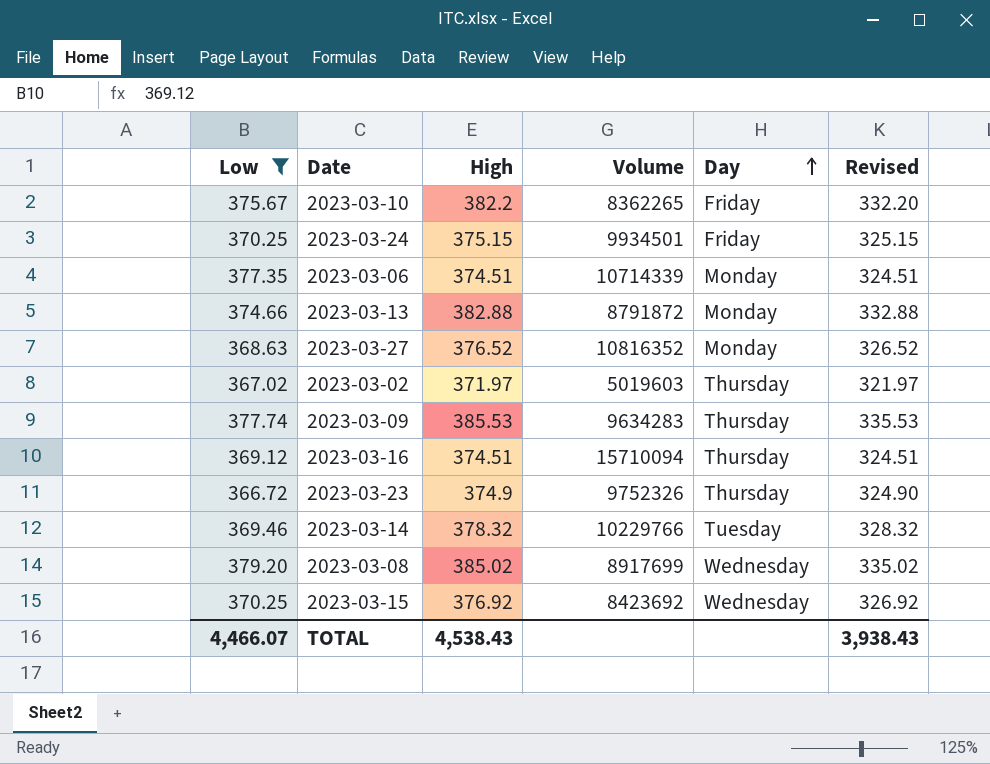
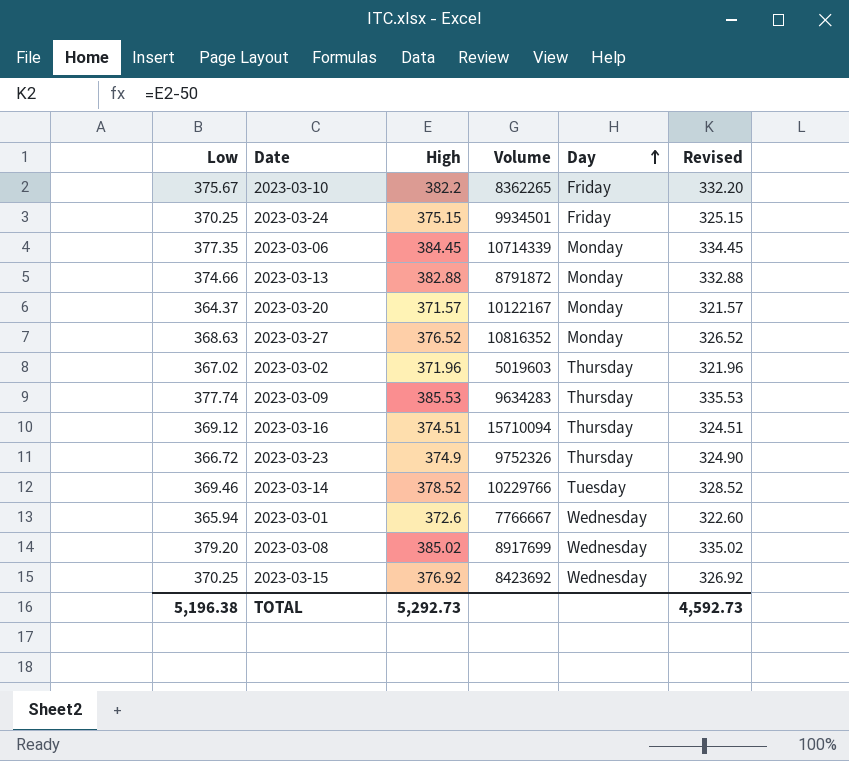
filter: Low >= 366.72 -> none
2023-03-06 | High: 374.51 -> 384.45
2023-03-06 | Revised: 324.51 -> 334.45
2023-03-02 | High: 371.97 -> 371.96
2023-03-02 | Revised: 321.97 -> 321.96
2023-03-14 | High: 378.32 -> 378.52
2023-03-14 | Revised: 328.32 -> 328.52
TOTAL | Low: 4,466.07 -> 5,196.38
TOTAL | High: 4,538.43 -> 5,292.73
TOTAL | Revised: 3,938.43 -> 4,592.73

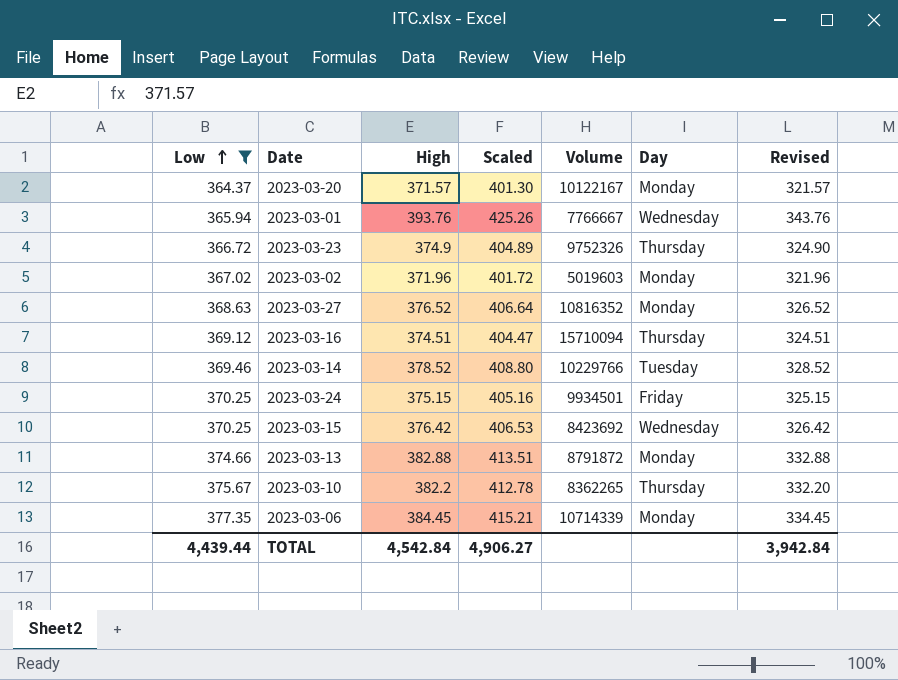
filter: none -> Low <= 377.35
row order: Day ascending -> Low ascending
column Scaled | formula: none -> [High] * 1.08
2023-03-01 | High: 372.6 -> 393.76
2023-03-01 | Revised: 322.60 -> 343.76
2023-03-02 | Day: Thursday -> Monday
2023-03-15 | High: 376.92 -> 376.42
2023-03-15 | Revised: 326.92 -> 326.42
2023-03-10 | Day: Friday -> Thursday
TOTAL | Low: 5,196.38 -> 4,439.44
TOTAL | High: 5,292.73 -> 4,542.84
TOTAL | Revised: 4,592.73 -> 3,942.84

